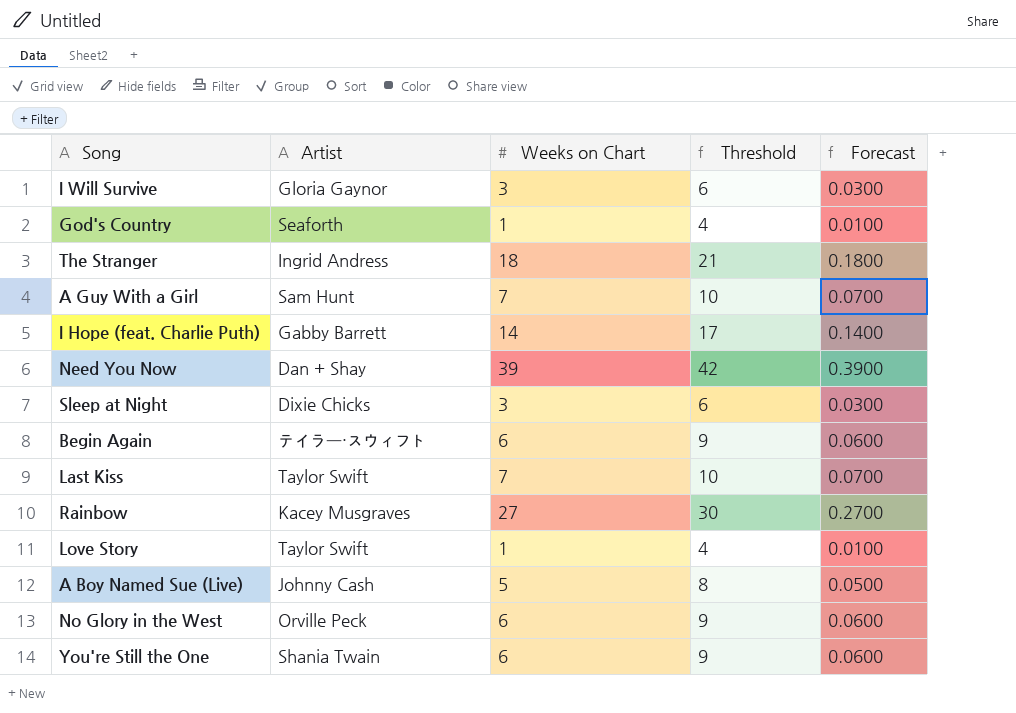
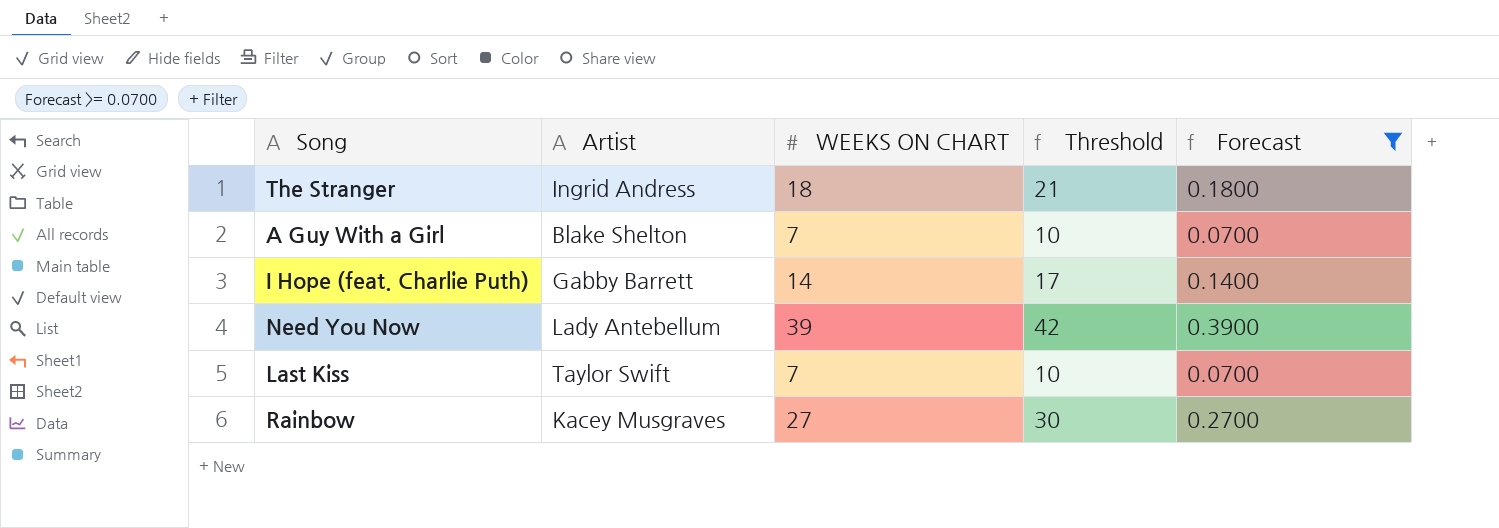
filter: none -> Forecast >= 0.0700
column name: Weeks on Chart -> WEEKS ON CHART
A Guy With a Girl | Artist: Sam Hunt -> Blake Shelton
Need You Now | Artist: Dan + Shay -> Lady Antebellum

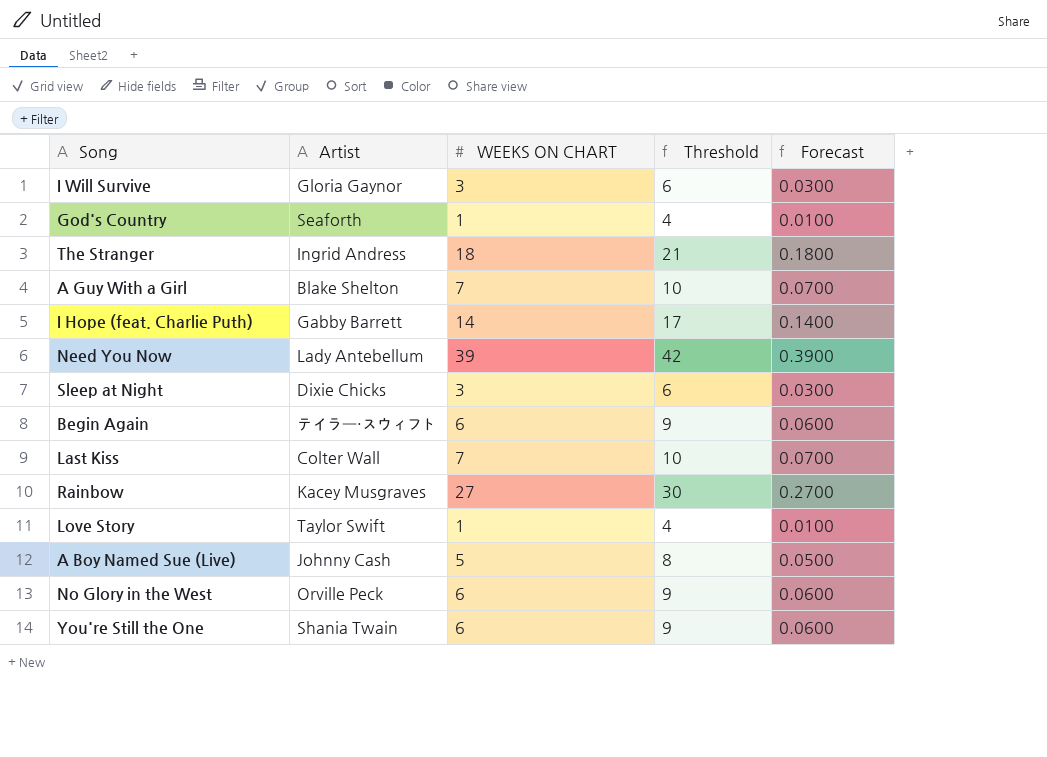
filter: Forecast >= 0.0700 -> none
Last Kiss | Artist: Taylor Swift -> Colter Wall

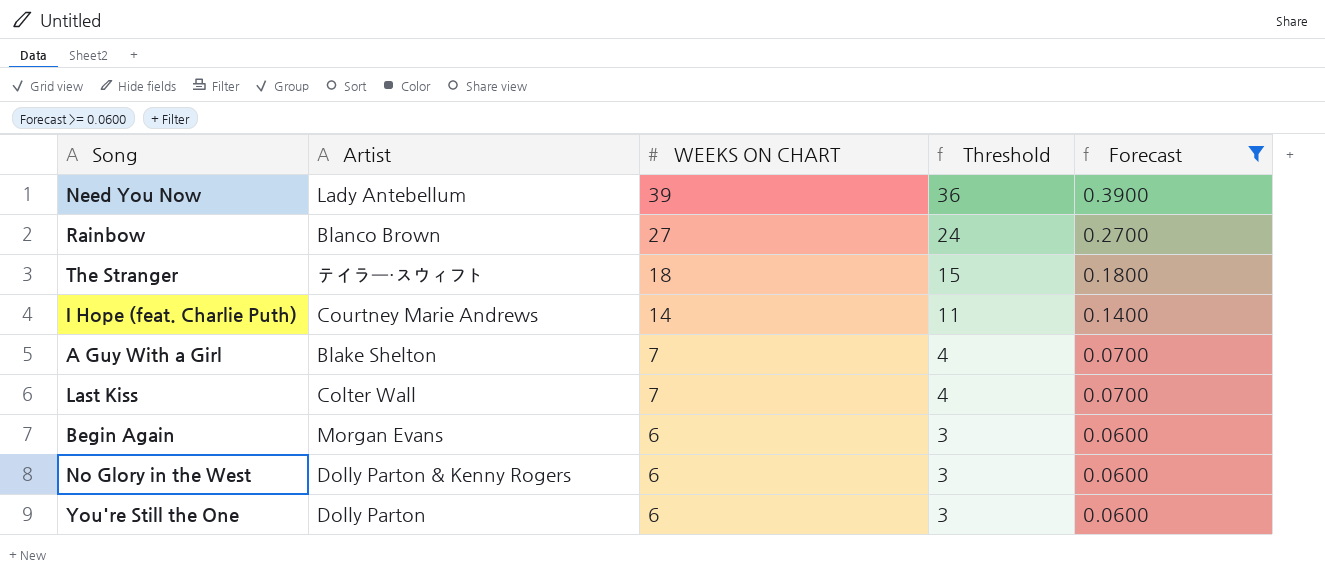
filter: none -> Forecast >= 0.0600
row order: none -> WEEKS ON CHART descending
column Threshold | formula: [WEEKS ON CHART] + 3 -> [WEEKS ON CHART] - 3
Rainbow | Artist: Kacey Musgraves -> Blanco Brown
The Stranger | Artist: Ingrid Andress -> テイラー・スウィフト
I Hope (feat. Charlie Puth) | Artist: Gabby Barrett -> Courtney Marie Andrews
Begin Again | Artist: テイラー・スウィフト -> Morgan Evans
No Glory in the West | Artist: Orville Peck -> Dolly Parton & Kenny Rogers
You're Still the One | Artist: Shania Twain -> Dolly Parton

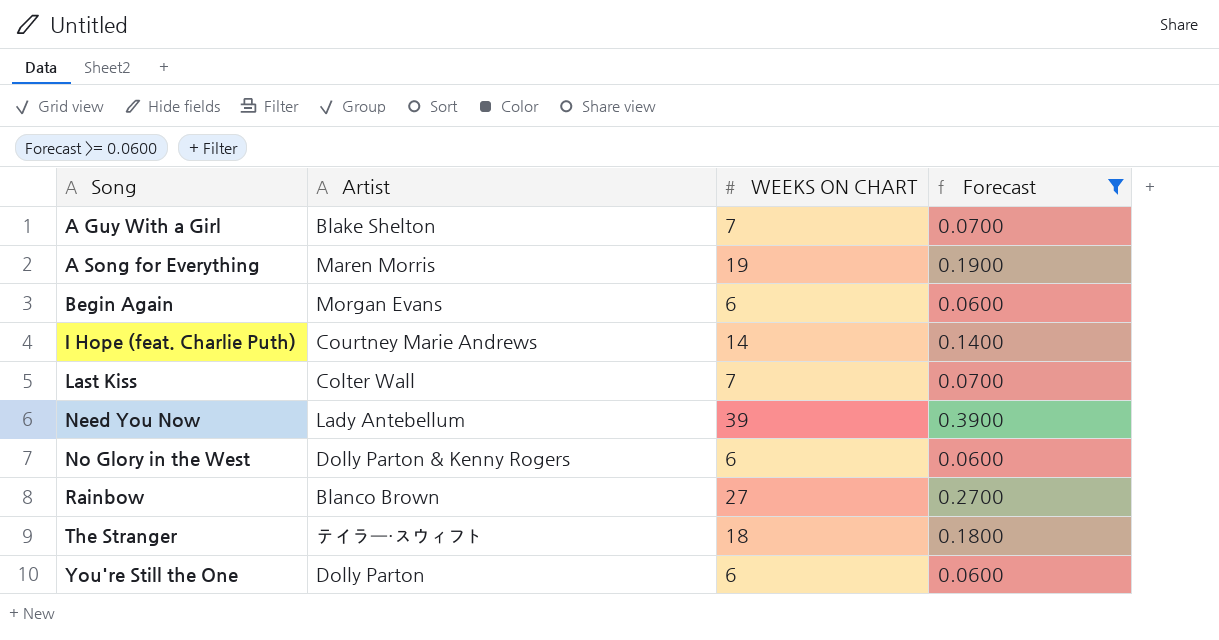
row order: WEEKS ON CHART descending -> Song ascending
column Threshold | formula: [WEEKS ON CHART] - 3 -> none
row A Song for Everything: none -> Maren Morris | 19 | 0.1900

